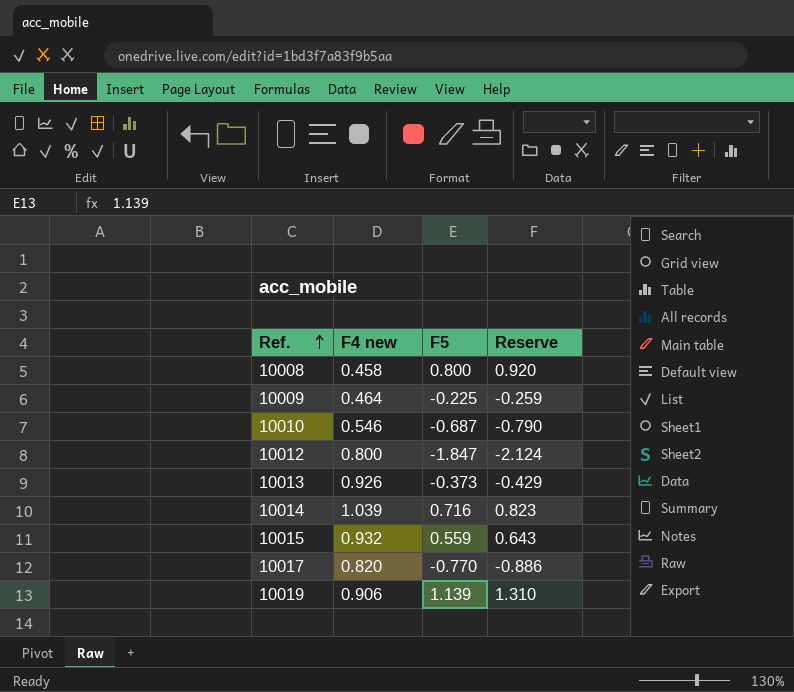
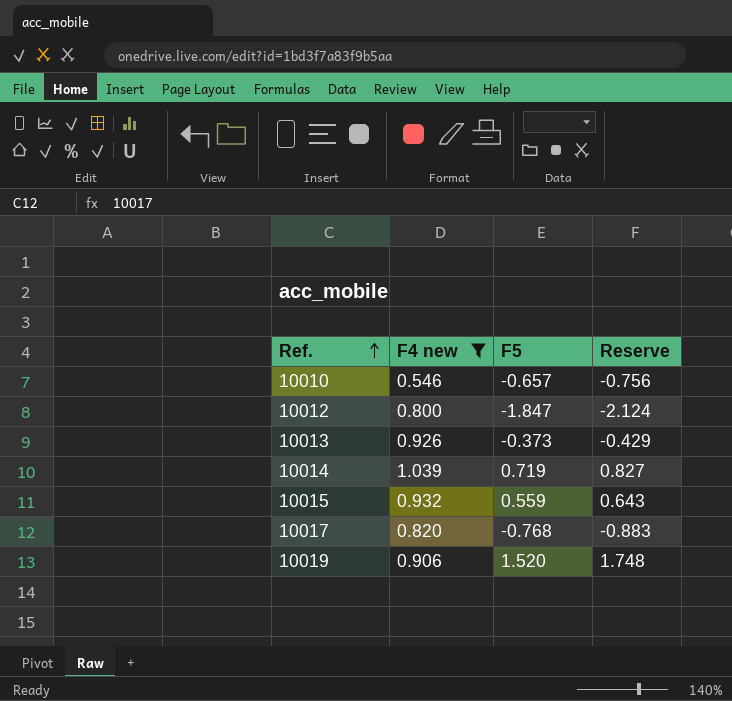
filter: none -> F4 new >= 0.546
10010 | F5: -0.687 -> -0.657
10010 | Reserve: -0.790 -> -0.756
10014 | F5: 0.716 -> 0.719
10014 | Reserve: 0.823 -> 0.827
10017 | F5: -0.770 -> -0.768
10017 | Reserve: -0.886 -> -0.883
10019 | F5: 1.139 -> 1.520
10019 | Reserve: 1.310 -> 1.748

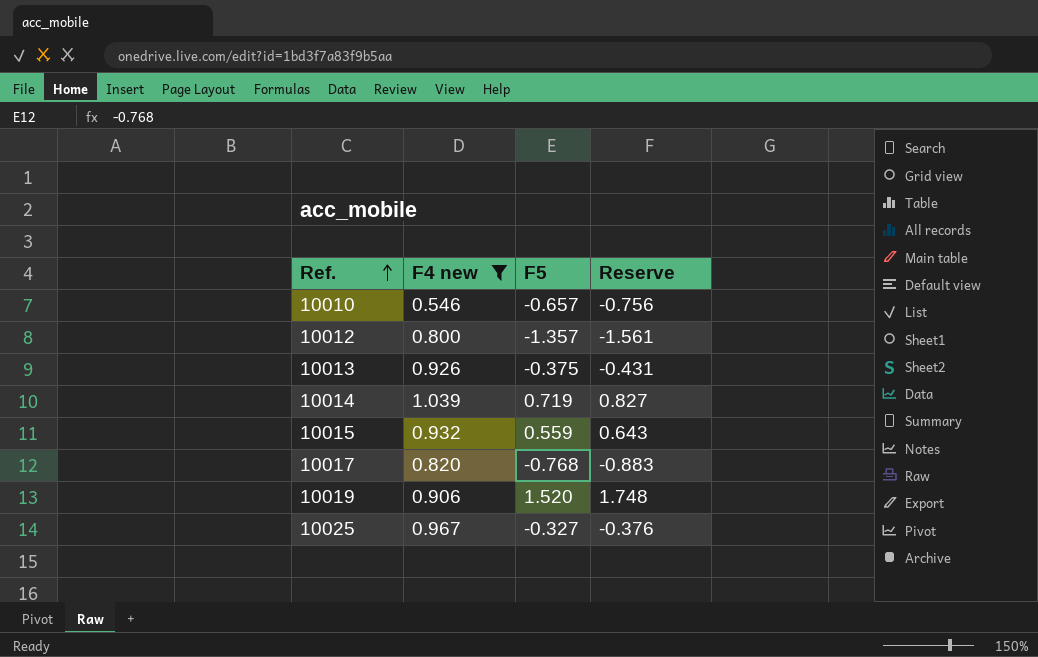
10012 | F5: -1.847 -> -1.357
10012 | Reserve: -2.124 -> -1.561
10013 | F5: -0.373 -> -0.375
10013 | Reserve: -0.429 -> -0.431
row 10025: none -> 0.967 | -0.327 | -0.376

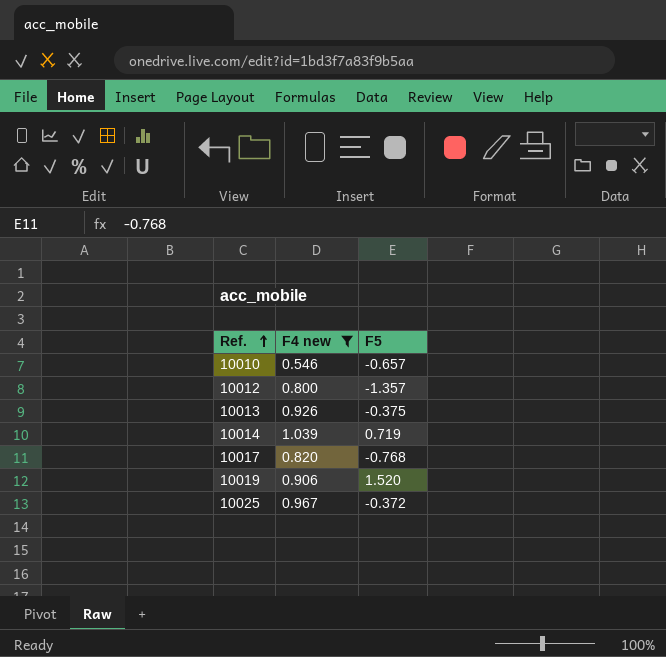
column Reserve | formula: [F5] * 1.15 -> none
row 10015: 0.932 | 0.559 | 0.643 -> none
10025 | F5: -0.327 -> -0.372

